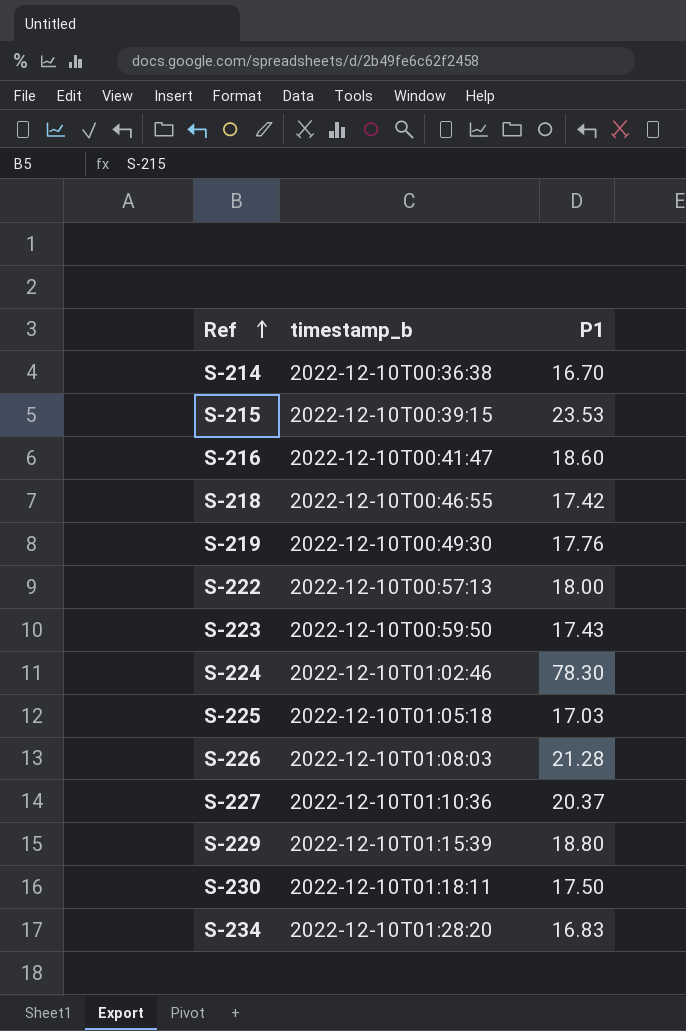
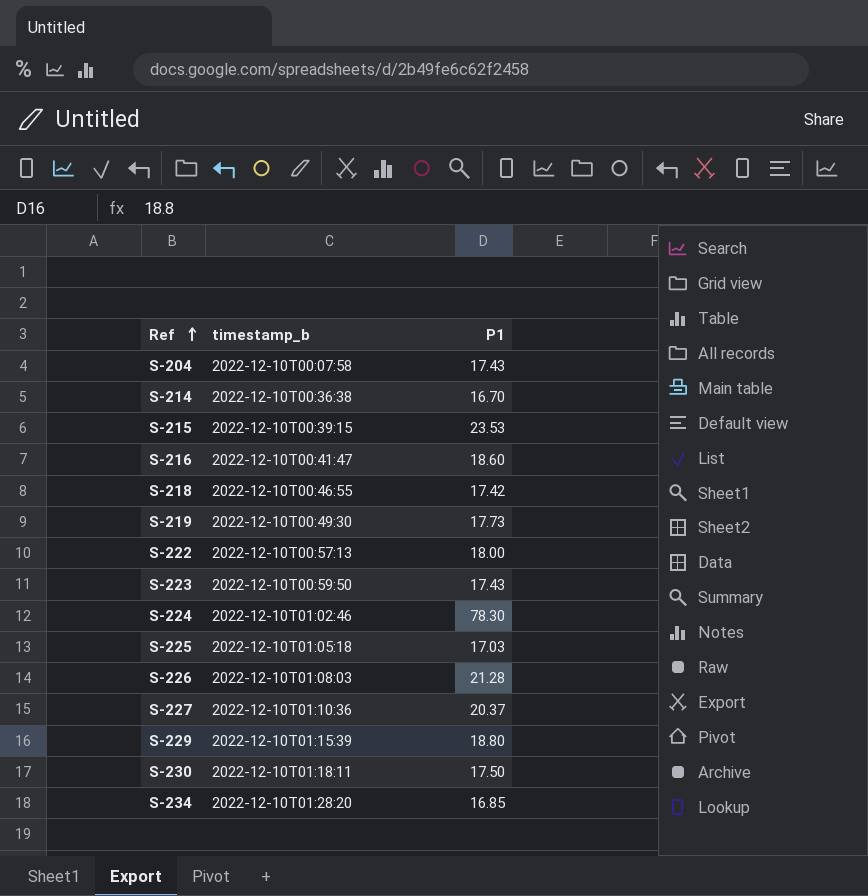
row S-204: none -> 2022-12-10T00:07:58 | 17.43
S-219 | P1: 17.76 -> 17.73
S-234 | P1: 16.83 -> 16.85

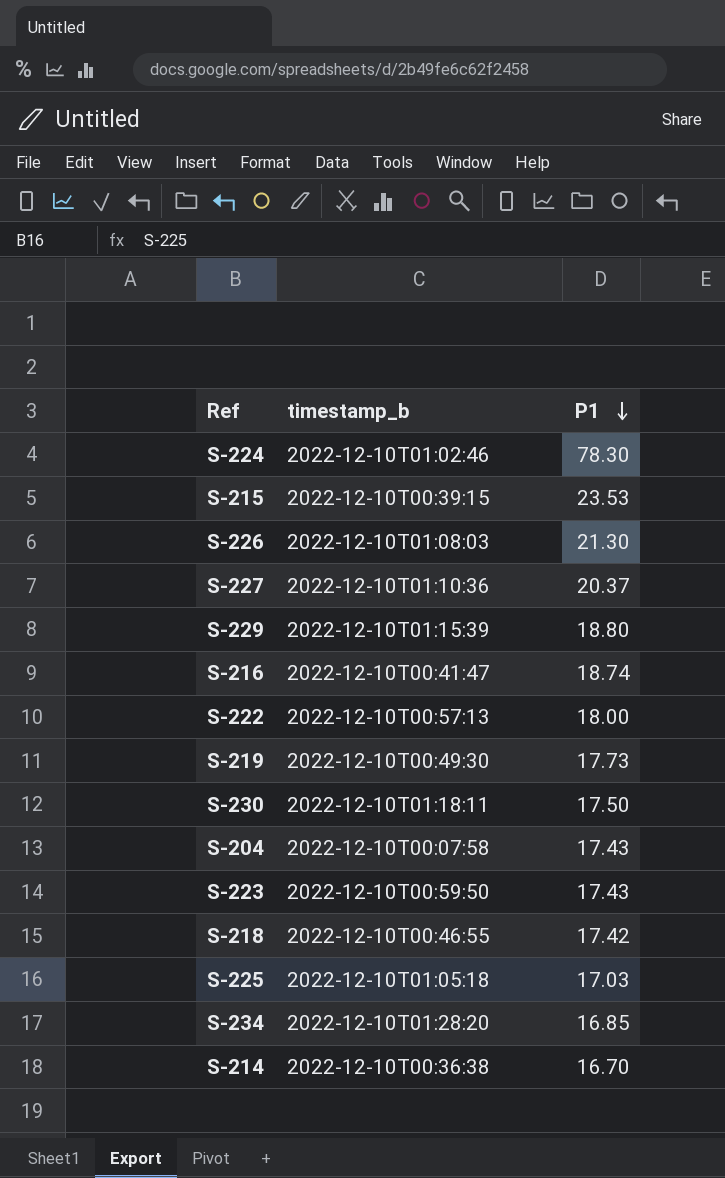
row order: Ref ascending -> P1 descending
S-226 | P1: 21.28 -> 21.30
S-216 | P1: 18.60 -> 18.74

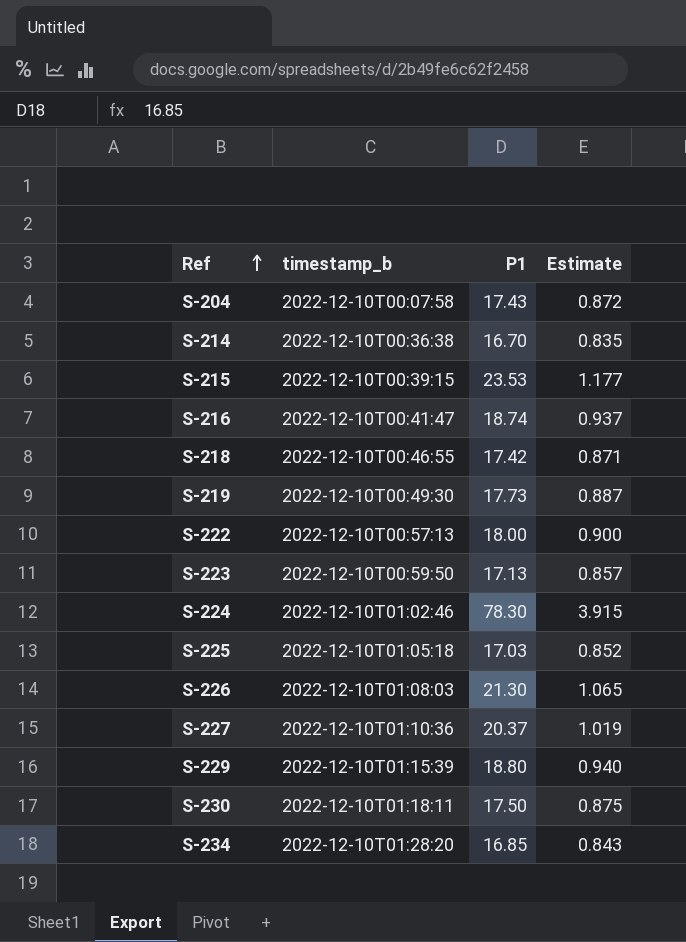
row order: P1 descending -> Ref ascending
column Estimate | formula: none -> [P1] * 0.05
S-223 | P1: 17.43 -> 17.13

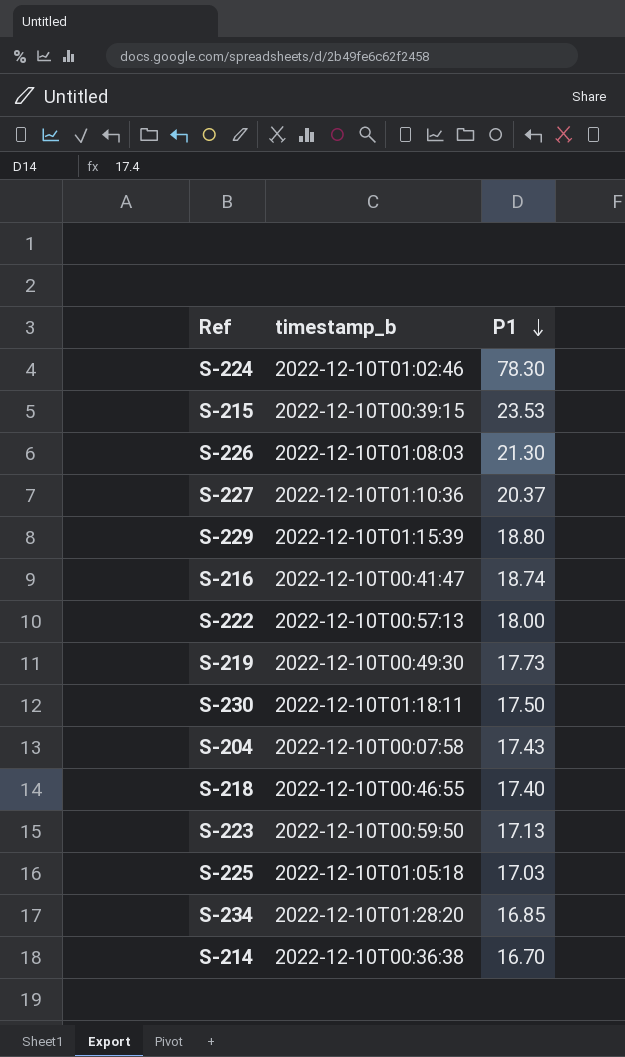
row order: Ref ascending -> P1 descending
column Estimate | formula: [P1] * 0.05 -> none
S-218 | P1: 17.42 -> 17.40

